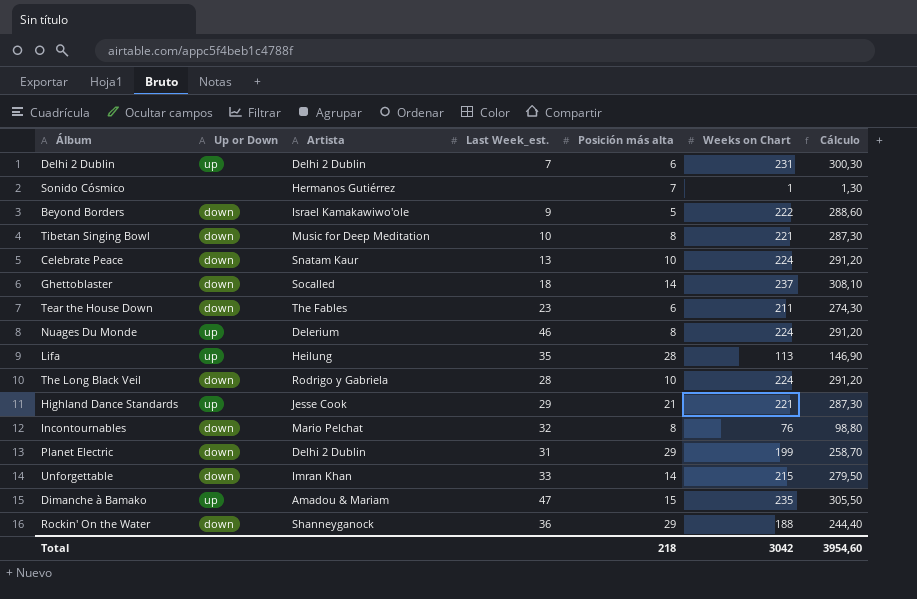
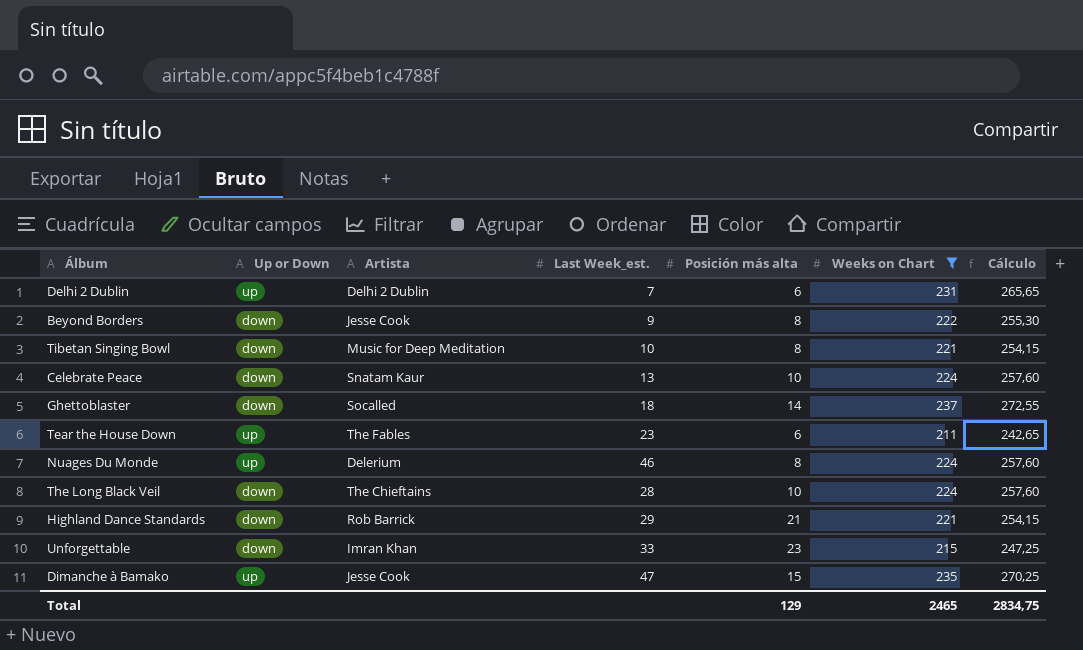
filter: none -> Weeks on Chart >= 211
column Cálculo | formula: [Weeks on Chart] * 1,3 -> [Weeks on Chart] * 1,15
Beyond Borders | Artista: Israel Kamakawiwo'ole -> Jesse Cook
Beyond Borders | Posición más alta: 5 -> 8
Tear the House Down | Up or Down: down -> up
The Long Black Veil | Artista: Rodrigo y Gabriela -> The Chieftains
Highland Dance Standards | Up or Down: up -> down
Highland Dance Standards | Artista: Jesse Cook -> Rob Barrick
Unforgettable | Posición más alta: 14 -> 23
Dimanche à Bamako | Artista: Amadou & Mariam -> Jesse Cook
Total | Posición más alta: 218 -> 129
Total | Weeks on Chart: 3042 -> 2465
Total | Cálculo: 3954,60 -> 2834,75

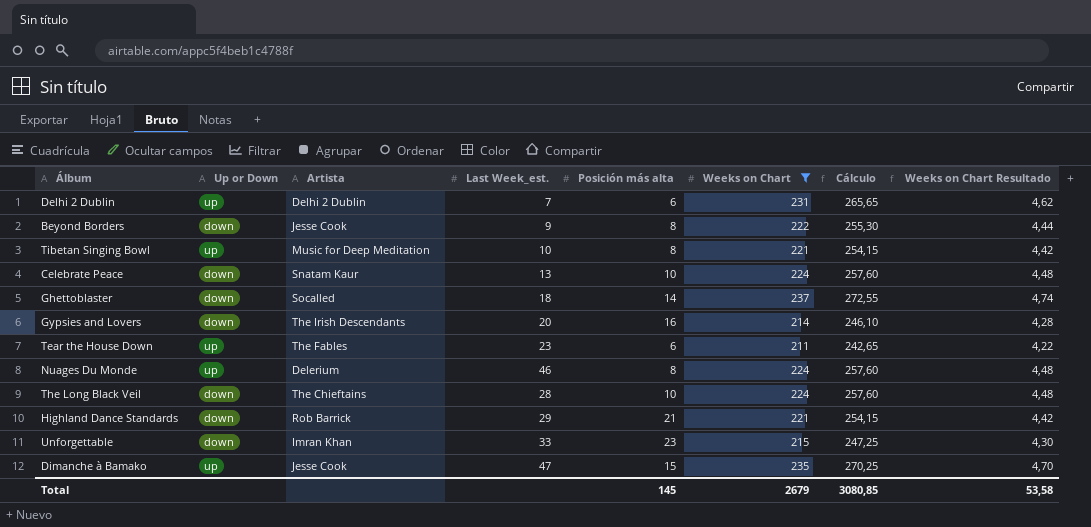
column Weeks on Chart Resultado | formula: none -> [Weeks on Chart] * 0,02
Tibetan Singing Bowl | Up or Down: down -> up
row Gypsies and Lovers: none -> down | The Irish Descendants | 20 | 16 | 214 | 246,10 | 4,28
Total | Posición más alta: 129 -> 145
Total | Weeks on Chart: 2465 -> 2679
Total | Cálculo: 2834,75 -> 3080,85

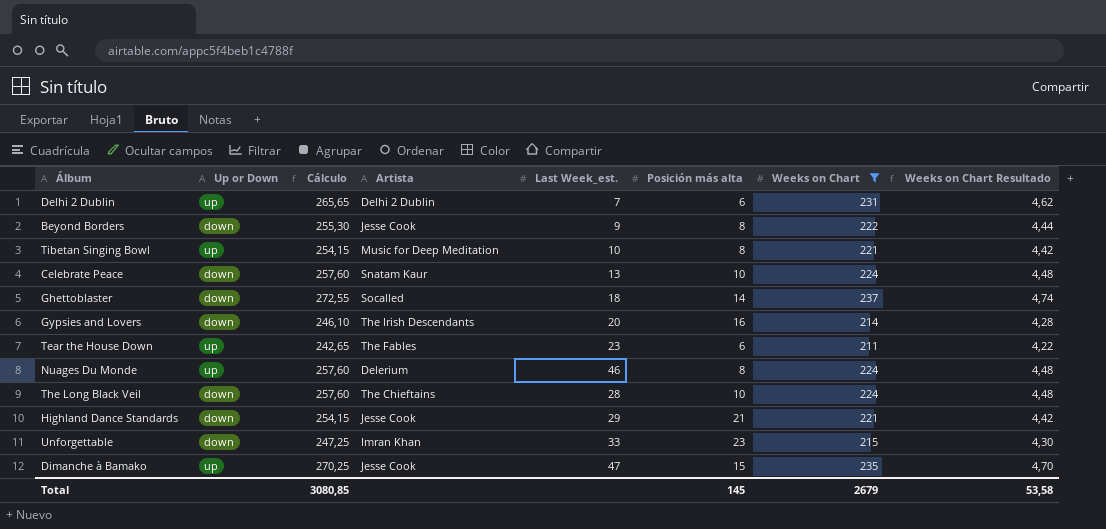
column Cálculo | position: 7 -> 3
Highland Dance Standards | Artista: Rob Barrick -> Jesse Cook

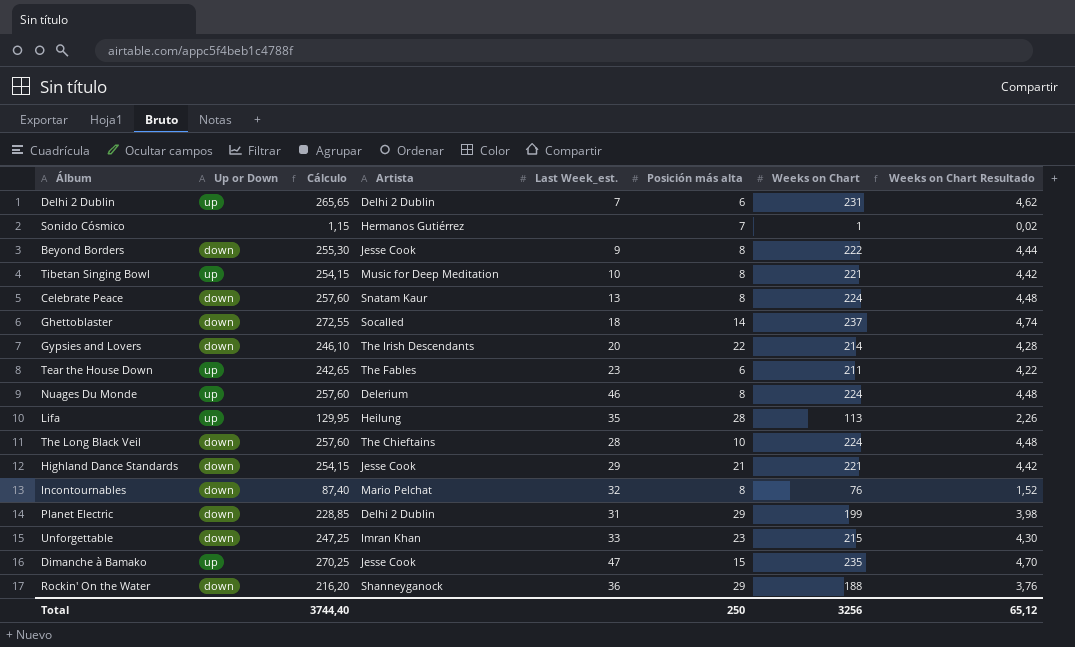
filter: Weeks on Chart >= 211 -> none
Celebrate Peace | Posición más alta: 10 -> 8
Gypsies and Lovers | Posición más alta: 16 -> 22
Total | Cálculo: 3080,85 -> 3744,40
Total | Posición más alta: 145 -> 250
Total | Weeks on Chart: 2679 -> 3256
Total | Weeks on Chart Resultado: 53,58 -> 65,12

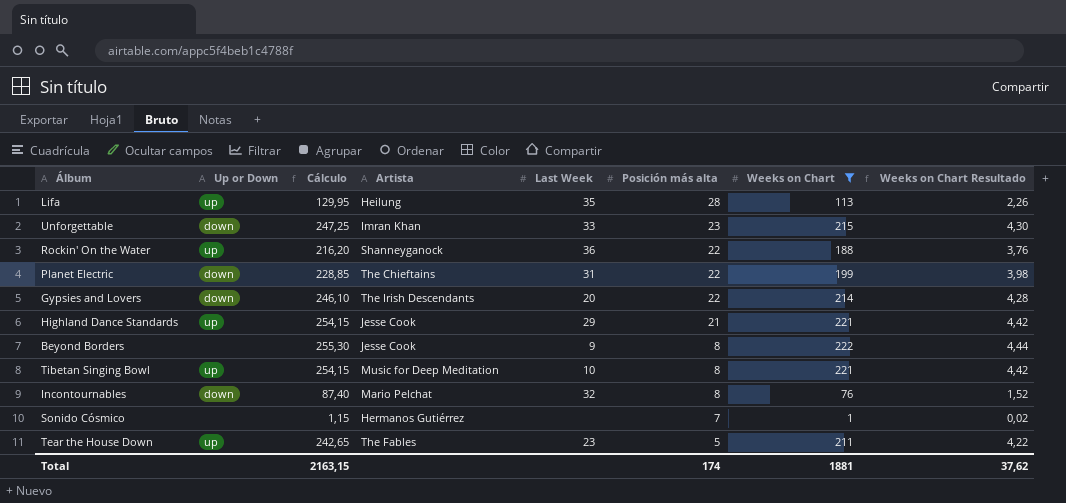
filter: none -> Weeks on Chart <= 222
row order: none -> Posición más alta descending
column name: Last Week_est. -> Last Week
Rockin' On the Water | Up or Down: down -> up
Rockin' On the Water | Posición más alta: 29 -> 22
Planet Electric | Artista: Delhi 2 Dublin -> The Chieftains
Planet Electric | Posición más alta: 29 -> 22
Highland Dance Standards | Up or Down: down -> up
Beyond Borders | Up or Down: down -> none
Tear the House Down | Posición más alta: 6 -> 5
Total | Cálculo: 3744,40 -> 2163,15
Total | Posición más alta: 250 -> 174
Total | Weeks on Chart: 3256 -> 1881
Total | Weeks on Chart Resultado: 65,12 -> 37,62

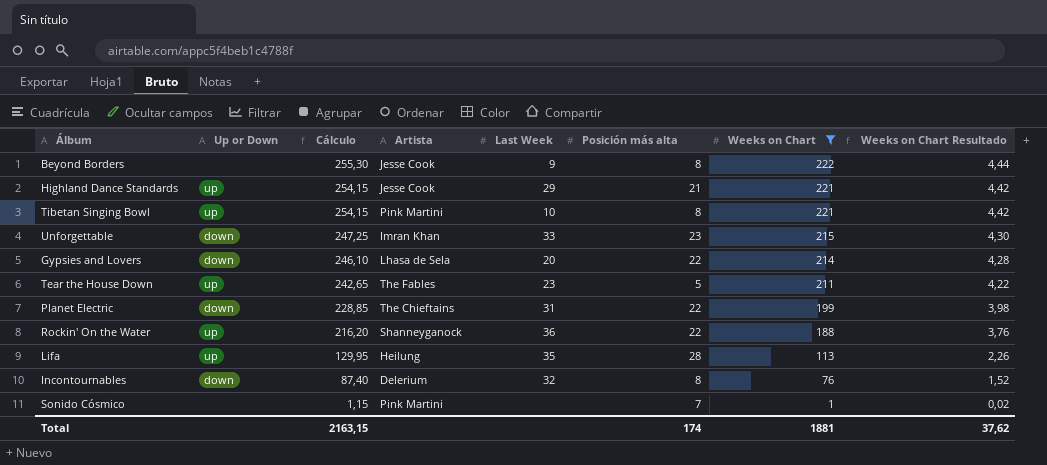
row order: Posición más alta descending -> Cálculo descending
Tibetan Singing Bowl | Artista: Music for Deep Meditation -> Pink Martini
Gypsies and Lovers | Artista: The Irish Descendants -> Lhasa de Sela
Incontournables | Artista: Mario Pelchat -> Delerium
Sonido Cósmico | Artista: Hermanos Gutiérrez -> Pink Martini

